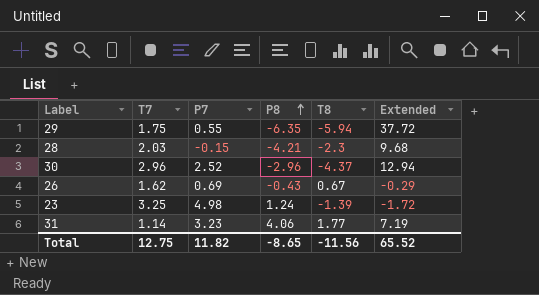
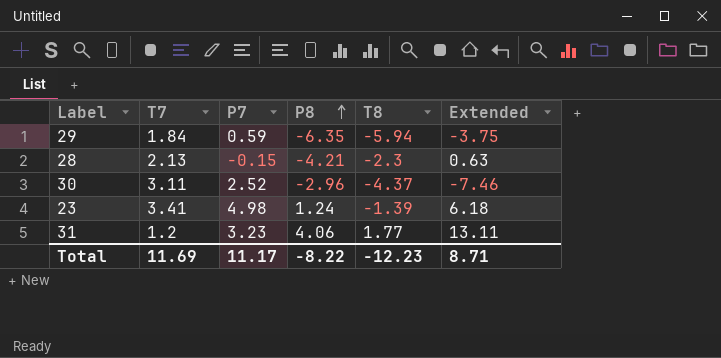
column Extended | formula: [P8] * [T8] -> [P7] * [P8]
row 26: 1.62 | 0.69 | -0.43 | 0.67 | -0.29 -> none
29 | T7: 1.75 -> 1.84
29 | P7: 0.55 -> 0.59
28 | T7: 2.03 -> 2.13
30 | T7: 2.96 -> 3.11
23 | T7: 3.25 -> 3.41
31 | T7: 1.14 -> 1.2
Total | T7: 12.75 -> 11.69
Total | P7: 11.82 -> 11.17
Total | P8: -8.65 -> -8.22
Total | T8: -11.56 -> -12.23
Total | Extended: 65.52 -> 8.71

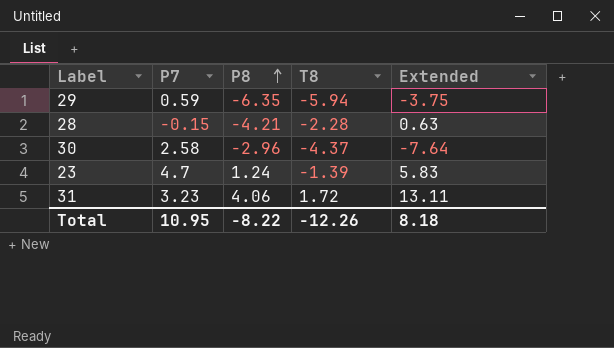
column T7 | position: 2 -> none
28 | T8: -2.3 -> -2.28
30 | P7: 2.52 -> 2.58
30 | Extended: -7.46 -> -7.64
23 | P7: 4.98 -> 4.7
23 | Extended: 6.18 -> 5.83
31 | T8: 1.77 -> 1.72
Total | P7: 11.17 -> 10.95
Total | T8: -12.23 -> -12.26
Total | Extended: 8.71 -> 8.18

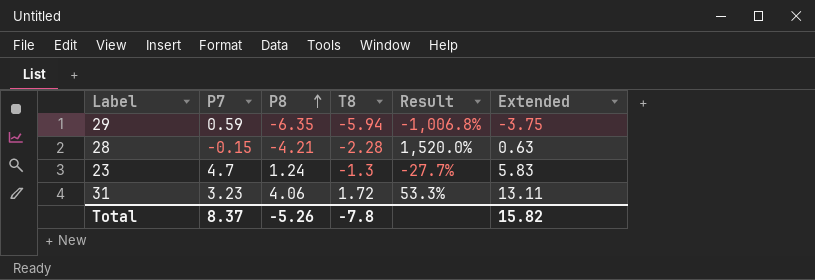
column Result | formula: none -> [T8] / [P7]
row 30: 2.58 | -2.96 | -4.37 | -7.64 -> none
23 | T8: -1.39 -> -1.3
Total | P7: 10.95 -> 8.37
Total | P8: -8.22 -> -5.26
Total | T8: -12.26 -> -7.8
Total | Extended: 8.18 -> 15.82

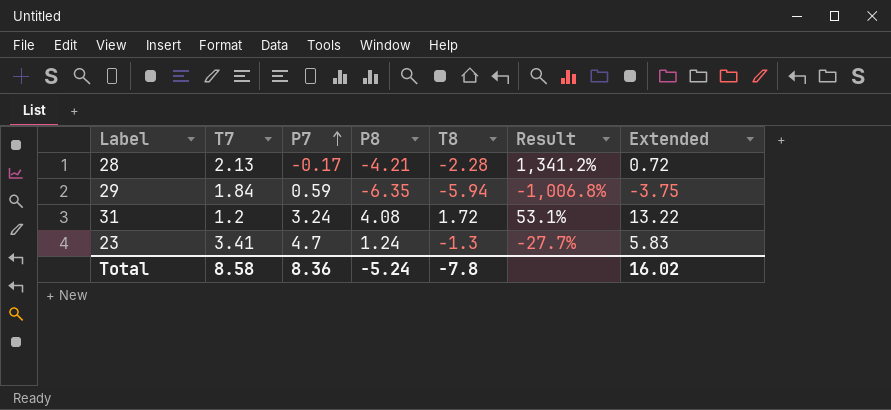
row order: P8 ascending -> P7 ascending
column T7 | position: none -> 2
28 | P7: -0.15 -> -0.17
28 | Result: 1,520.0% -> 1,341.2%
28 | Extended: 0.63 -> 0.72
31 | P7: 3.23 -> 3.24
31 | P8: 4.06 -> 4.08
31 | Result: 53.3% -> 53.1%
31 | Extended: 13.11 -> 13.22
Total | P7: 8.37 -> 8.36
Total | P8: -5.26 -> -5.24
Total | Extended: 15.82 -> 16.02

